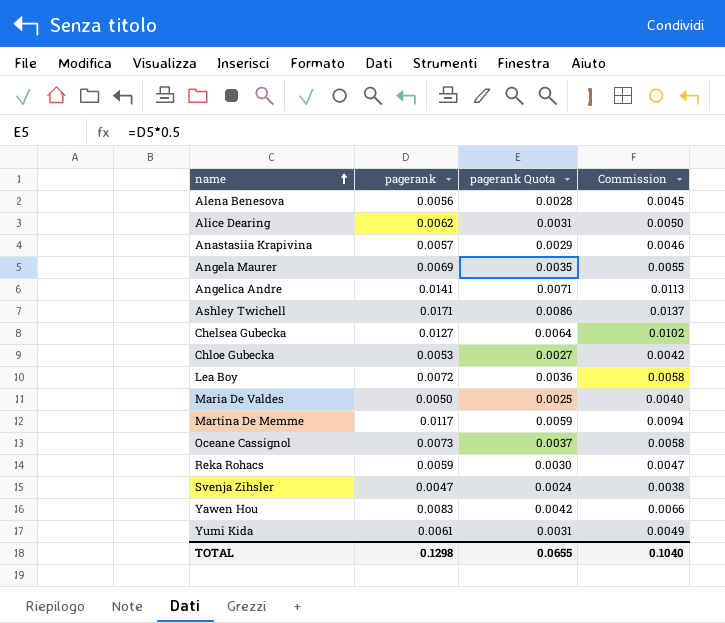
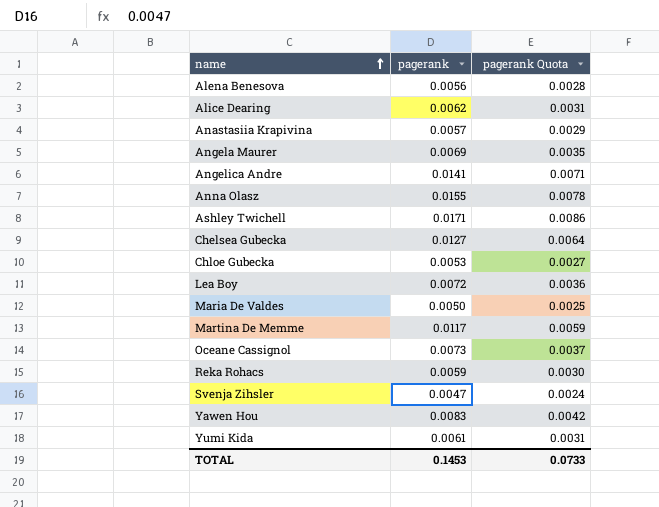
column Commission | formula: [pagerank] * 0.8 -> none
row Anna Olasz: none -> 0.0155 | 0.0078
TOTAL | pagerank: 0.1298 -> 0.1453
TOTAL | pagerank Quota: 0.0655 -> 0.0733

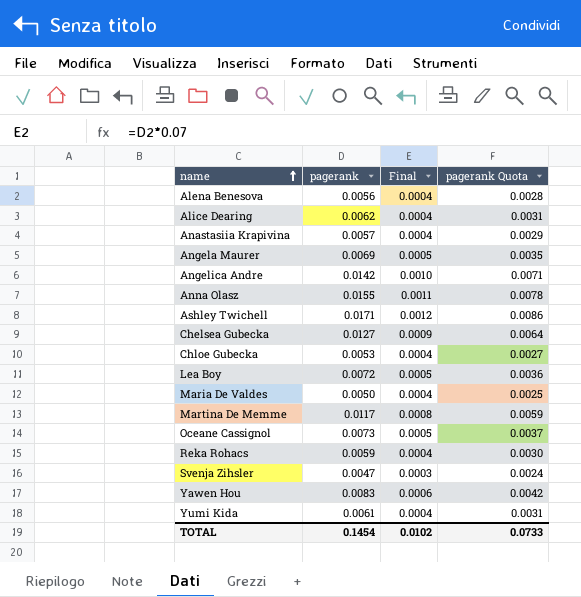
column Final | formula: none -> [pagerank] * 0.07
Angelica Andre | pagerank: 0.0141 -> 0.0142
TOTAL | pagerank: 0.1453 -> 0.1454

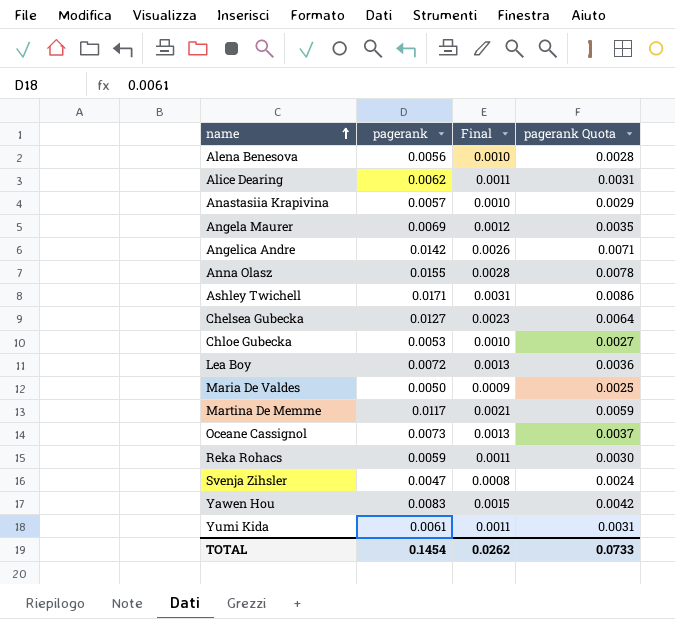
column Final | formula: [pagerank] * 0.07 -> [pagerank] * 0.18
TOTAL | Final: 0.0102 -> 0.0262

